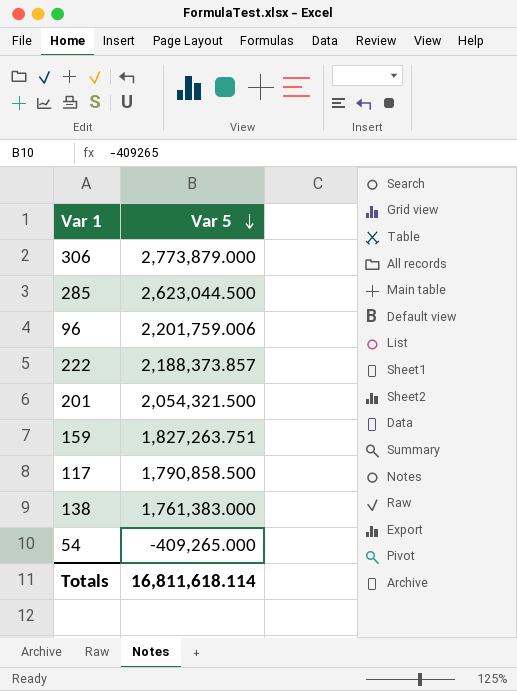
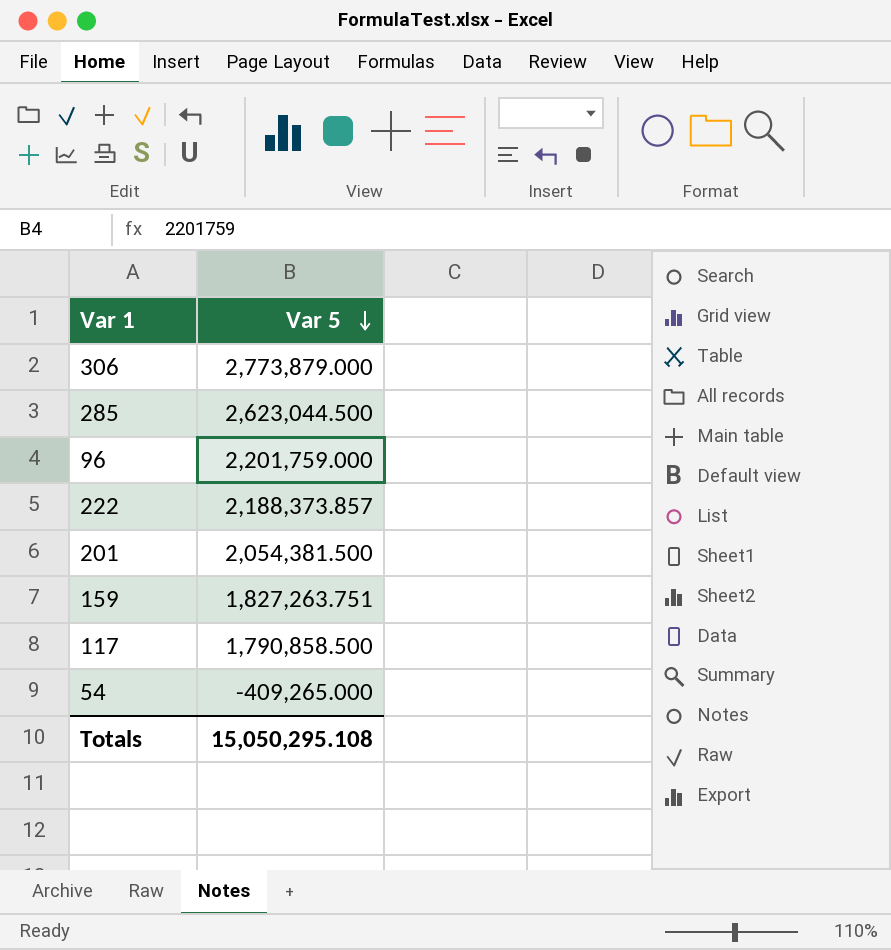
row 138: 1,761,383.000 -> none
96 | Var 5: 2,201,759.006 -> 2,201,759.000
201 | Var 5: 2,054,321.500 -> 2,054,381.500
Totals | Var 5: 16,811,618.114 -> 15,050,295.108

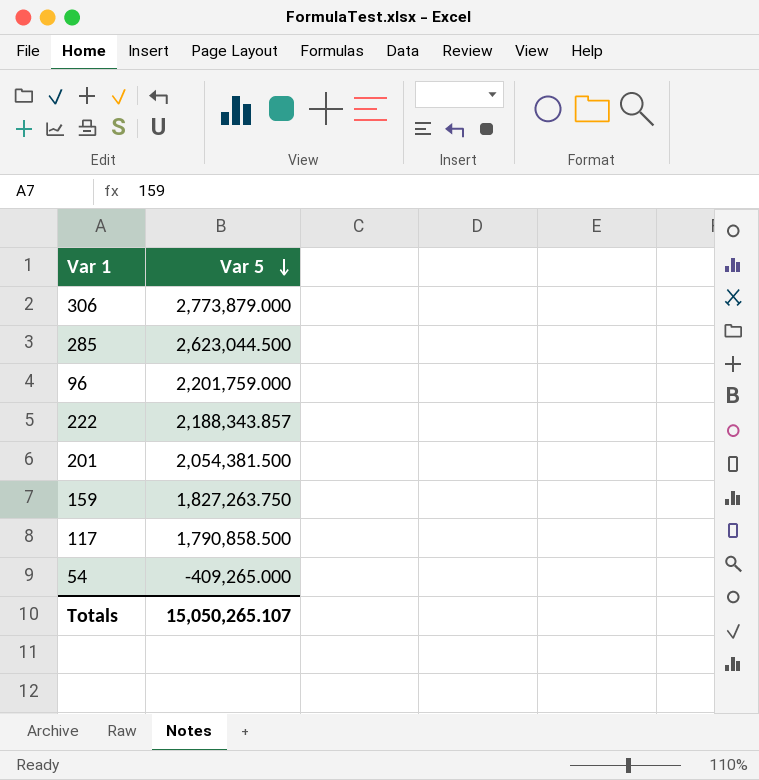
222 | Var 5: 2,188,373.857 -> 2,188,343.857
159 | Var 5: 1,827,263.751 -> 1,827,263.750
Totals | Var 5: 15,050,295.108 -> 15,050,265.107

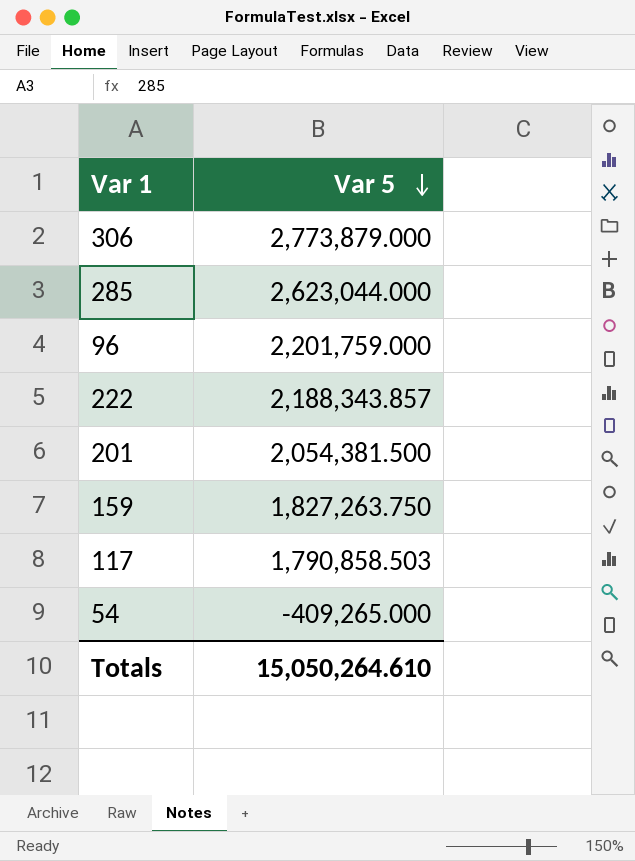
285 | Var 5: 2,623,044.500 -> 2,623,044.000
117 | Var 5: 1,790,858.500 -> 1,790,858.503
Totals | Var 5: 15,050,265.107 -> 15,050,264.610

